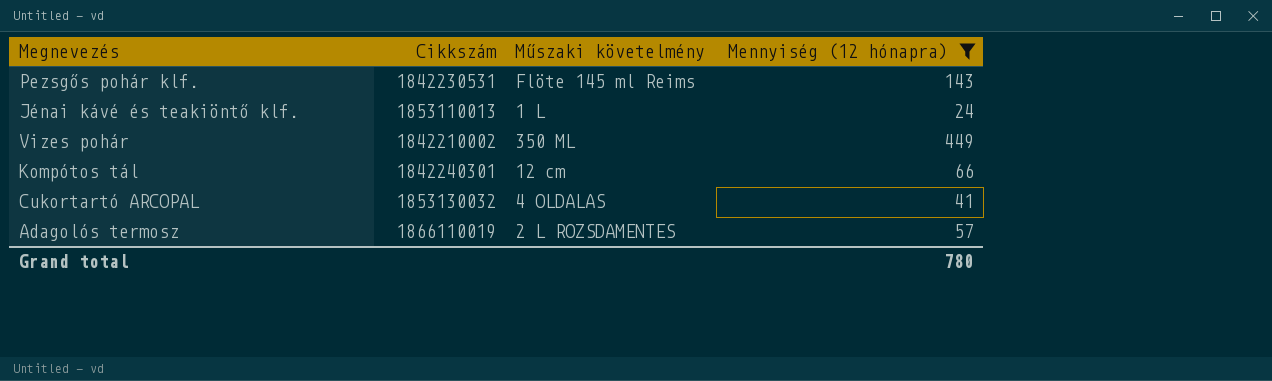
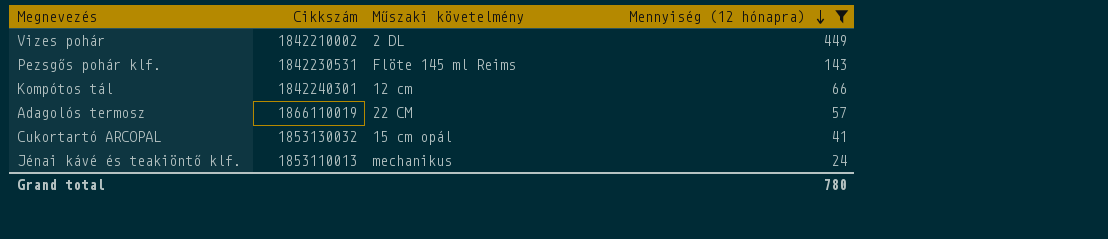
row order: none -> Mennyiség (12 hónapra) descending
Vizes pohár | Műszaki követelmény: 350 ML -> 2 DL
Adagolós termosz | Műszaki követelmény: 2 L ROZSDAMENTES -> 22 CM
Cukortartó ARCOPAL | Műszaki követelmény: 4 OLDALAS -> 15 cm opál
Jénai kávé és teakiöntő klf. | Műszaki követelmény: 1 L -> mechanikus

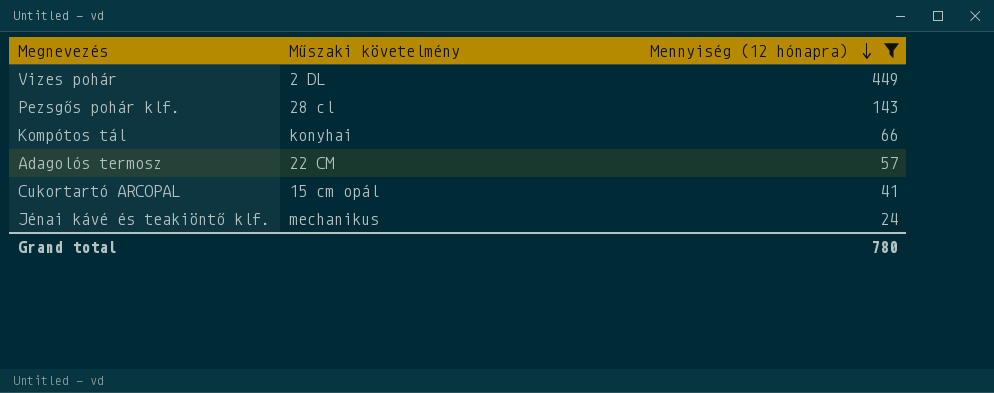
column Cikkszám | position: 2 -> none
Pezsgős pohár klf. | Műszaki követelmény: Flöte 145 ml Reims -> 28 cl
Kompótos tál | Műszaki követelmény: 12 cm -> konyhai

